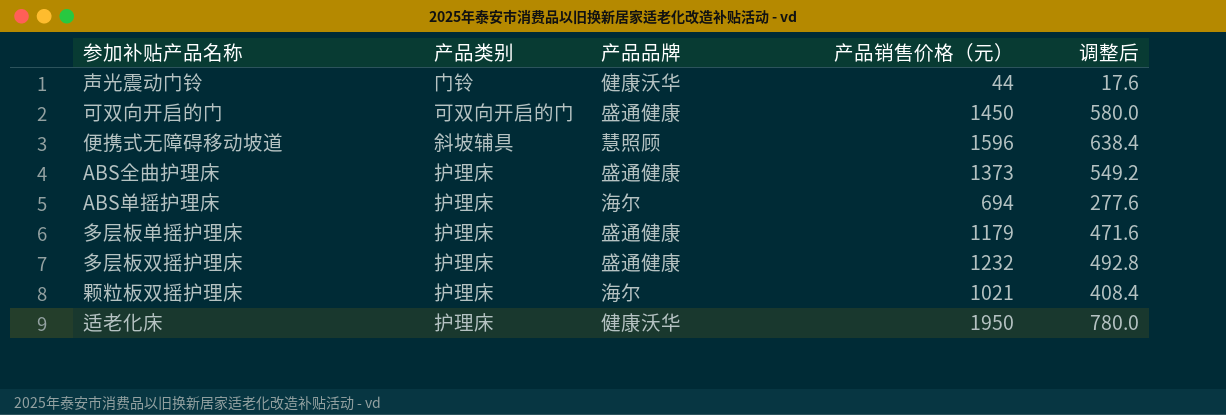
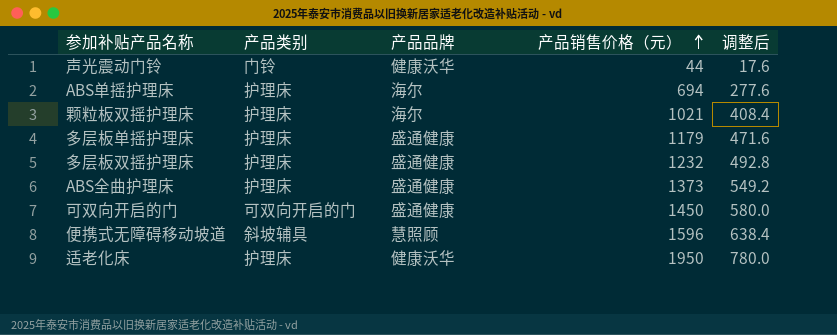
row order: none -> 产品销售价格（元） ascending

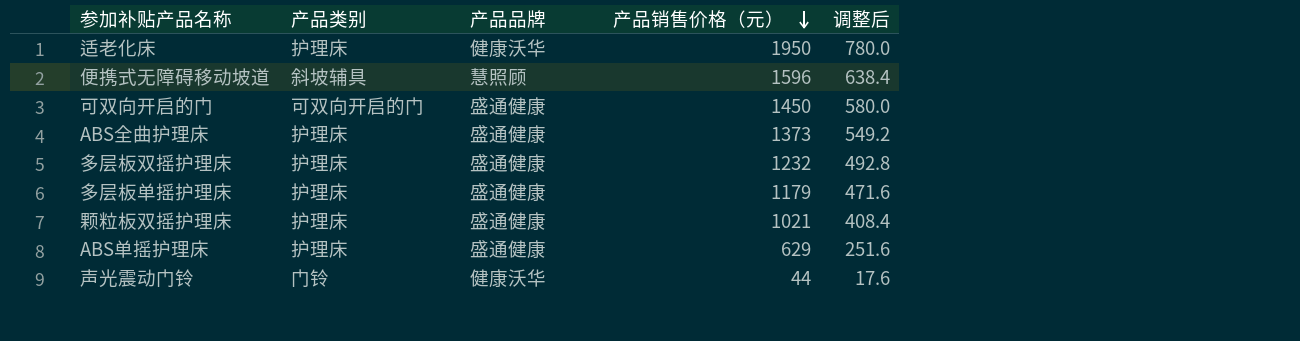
row order: 产品销售价格（元） ascending -> 产品销售价格（元） descending
颗粒板双摇护理床 | 产品品牌: 海尔 -> 盛通健康
ABS单摇护理床 | 产品品牌: 海尔 -> 盛通健康
ABS单摇护理床 | 产品销售价格（元）: 694 -> 629
ABS单摇护理床 | 调整后: 277.6 -> 251.6

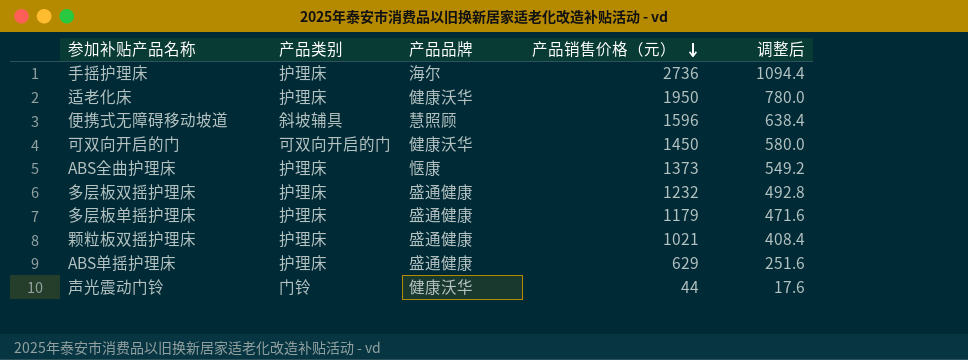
row 手摇护理床: none -> 护理床 | 海尔 | 2736 | 1094.4
可双向开启的门 | 产品品牌: 盛通健康 -> 健康沃华
ABS全曲护理床 | 产品品牌: 盛通健康 -> 惬康

